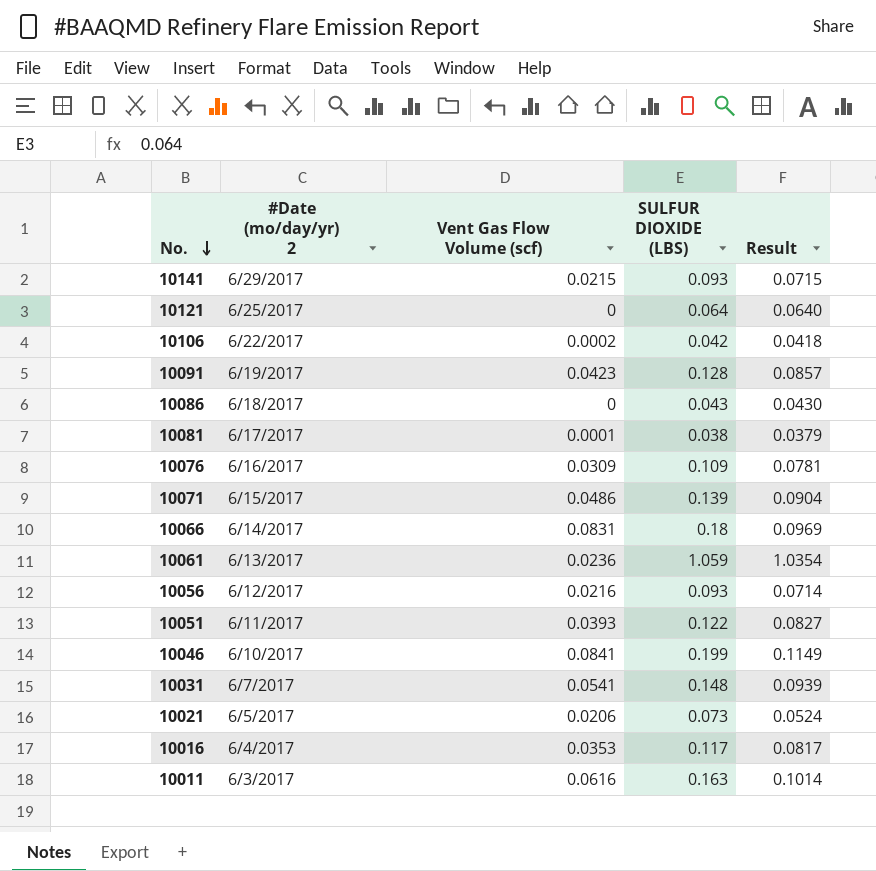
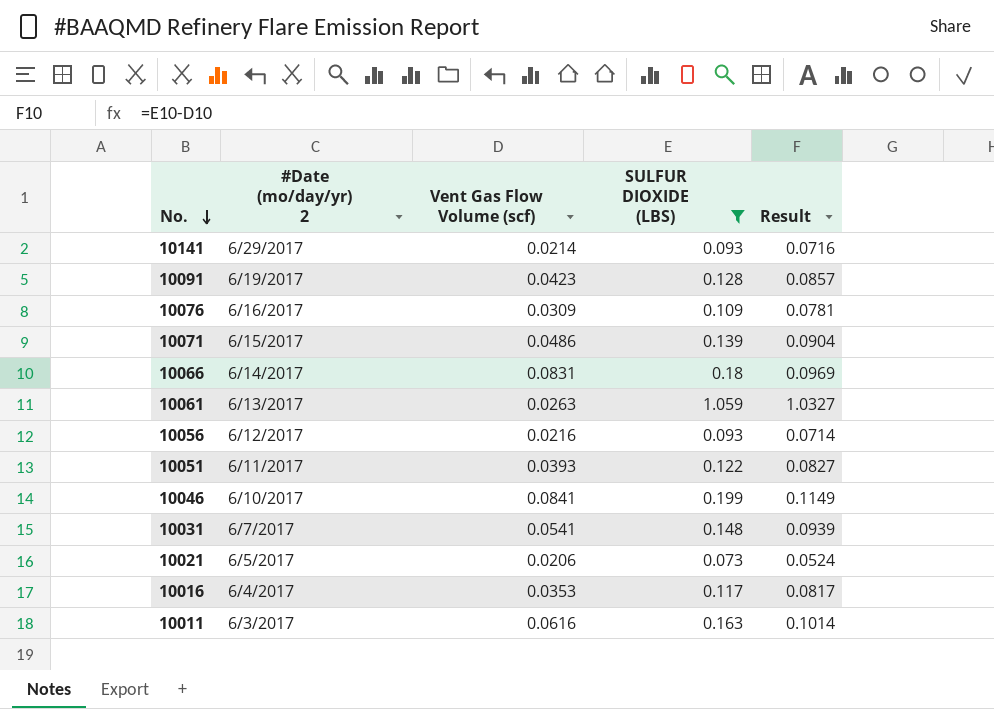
filter: none -> SULFUR DIOXIDE (LBS) >= 0.073
10141 | Vent Gas Flow Volume (scf): 0.0215 -> 0.0214
10141 | Result: 0.0715 -> 0.0716
10061 | Vent Gas Flow Volume (scf): 0.0236 -> 0.0263
10061 | Result: 1.0354 -> 1.0327

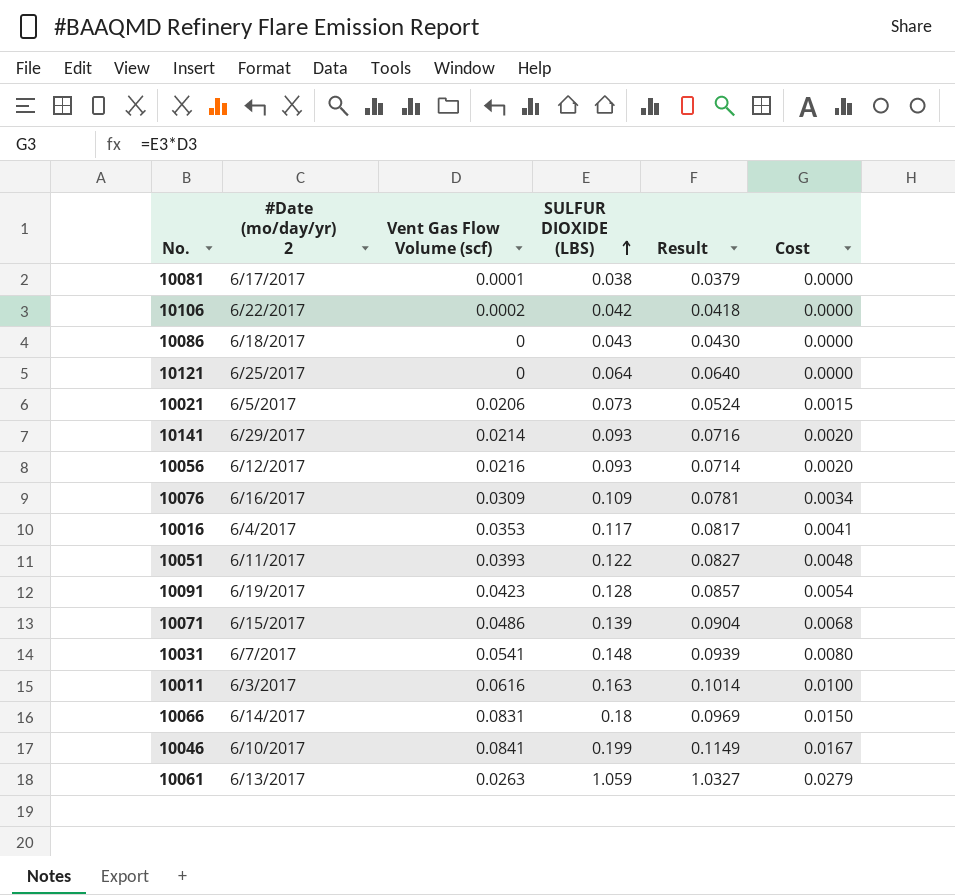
filter: SULFUR DIOXIDE (LBS) >= 0.073 -> none
row order: No. descending -> SULFUR DIOXIDE (LBS) ascending
column Cost | formula: none -> [Vent Gas Flow Volume (scf)] * [SULFUR DIOXIDE (LBS)]

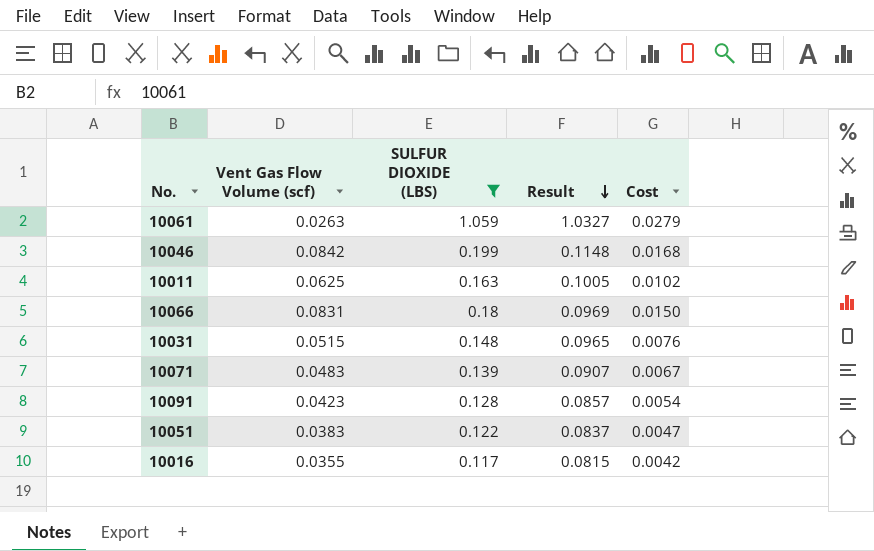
filter: none -> SULFUR DIOXIDE (LBS) >= 0.117
row order: SULFUR DIOXIDE (LBS) ascending -> Result descending
column #Date (mo/day/yr) 2 | position: 2 -> none
10046 | Vent Gas Flow Volume (scf): 0.0841 -> 0.0842
10046 | Result: 0.1149 -> 0.1148
10046 | Cost: 0.0167 -> 0.0168
10011 | Vent Gas Flow Volume (scf): 0.0616 -> 0.0625
10011 | Result: 0.1014 -> 0.1005
10011 | Cost: 0.0100 -> 0.0102
10031 | Vent Gas Flow Volume (scf): 0.0541 -> 0.0515
10031 | Result: 0.0939 -> 0.0965
10031 | Cost: 0.0080 -> 0.0076
10071 | Vent Gas Flow Volume (scf): 0.0486 -> 0.0483
10071 | Result: 0.0904 -> 0.0907
10071 | Cost: 0.0068 -> 0.0067
10051 | Vent Gas Flow Volume (scf): 0.0393 -> 0.0383
10051 | Result: 0.0827 -> 0.0837
10051 | Cost: 0.0048 -> 0.0047
10016 | Vent Gas Flow Volume (scf): 0.0353 -> 0.0355
10016 | Result: 0.0817 -> 0.0815
10016 | Cost: 0.0041 -> 0.0042

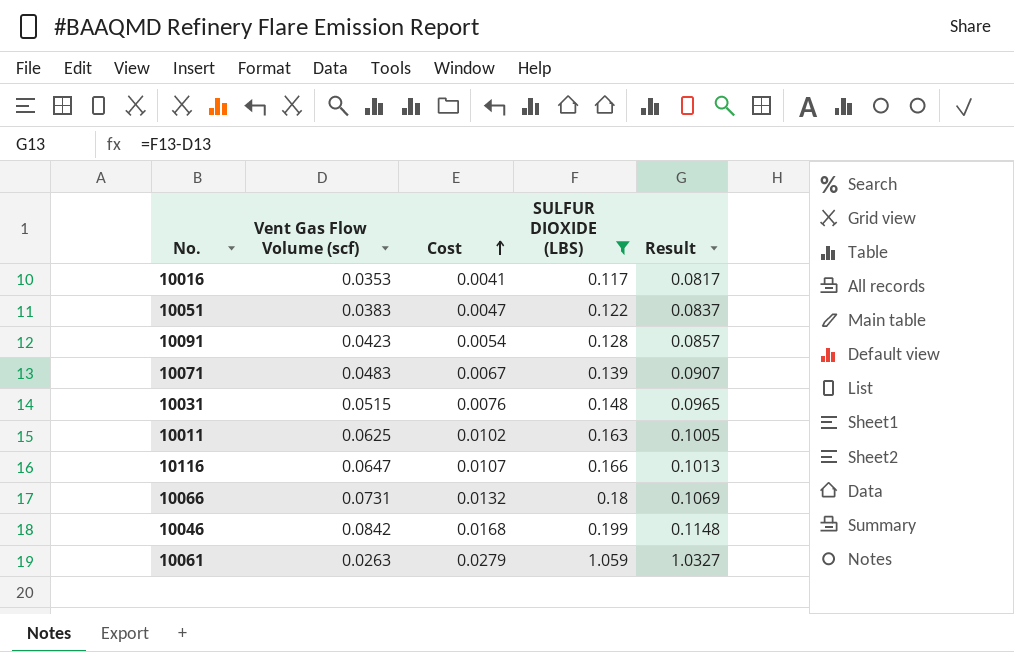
row order: Result descending -> Cost ascending
column Cost | position: 5 -> 3
10016 | Vent Gas Flow Volume (scf): 0.0355 -> 0.0353
10016 | Cost: 0.0042 -> 0.0041
10016 | Result: 0.0815 -> 0.0817
row 10116: none -> 0.0647 | 0.0107 | 0.166 | 0.1013
10066 | Vent Gas Flow Volume (scf): 0.0831 -> 0.0731
10066 | Cost: 0.0150 -> 0.0132
10066 | Result: 0.0969 -> 0.1069

